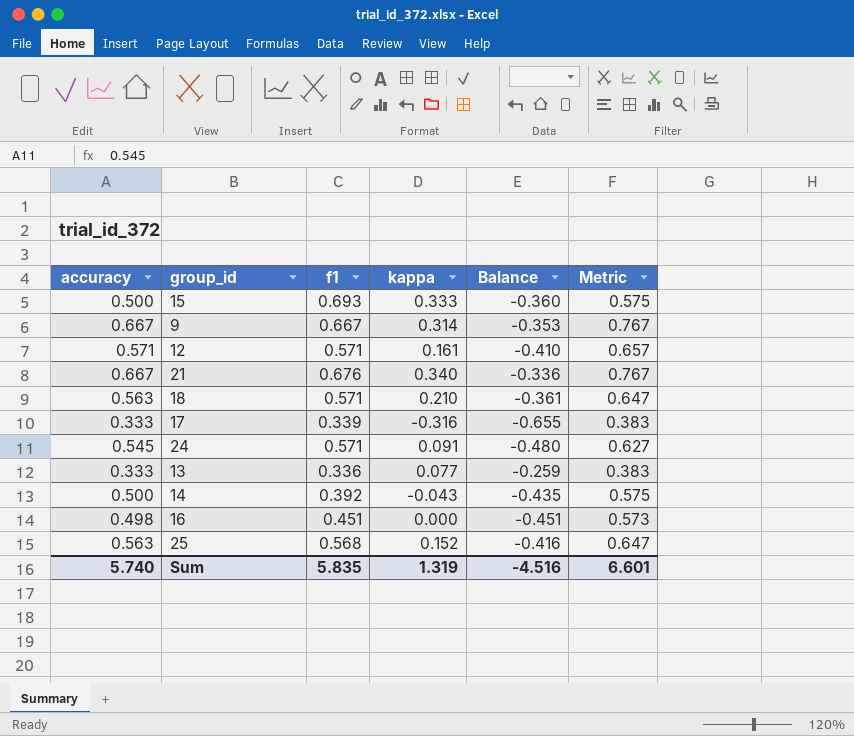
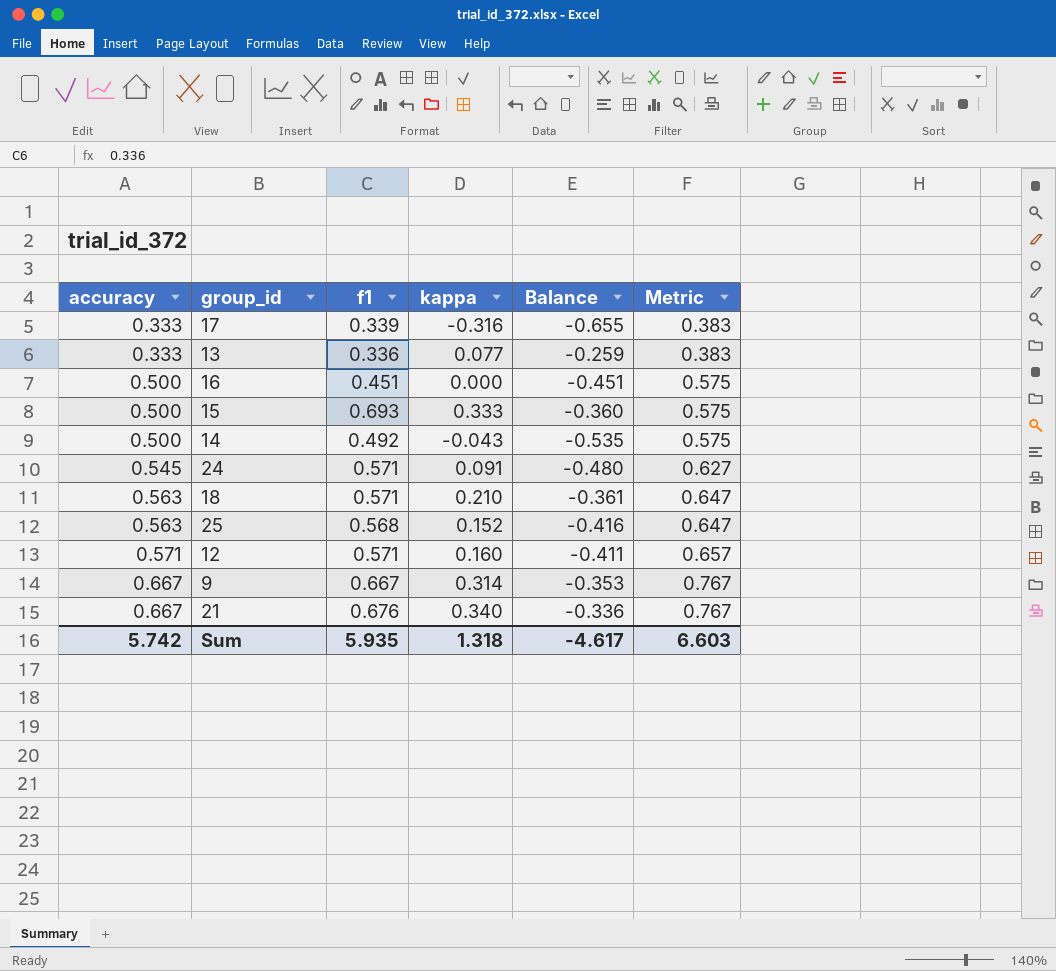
row order: none -> accuracy ascending
16 | accuracy: 0.498 -> 0.500
16 | Metric: 0.573 -> 0.575
14 | f1: 0.392 -> 0.492
14 | Balance: -0.435 -> -0.535
12 | kappa: 0.161 -> 0.160
12 | Balance: -0.410 -> -0.411
Sum | accuracy: 5.740 -> 5.742
Sum | f1: 5.835 -> 5.935
Sum | kappa: 1.319 -> 1.318
Sum | Balance: -4.516 -> -4.617
Sum | Metric: 6.601 -> 6.603

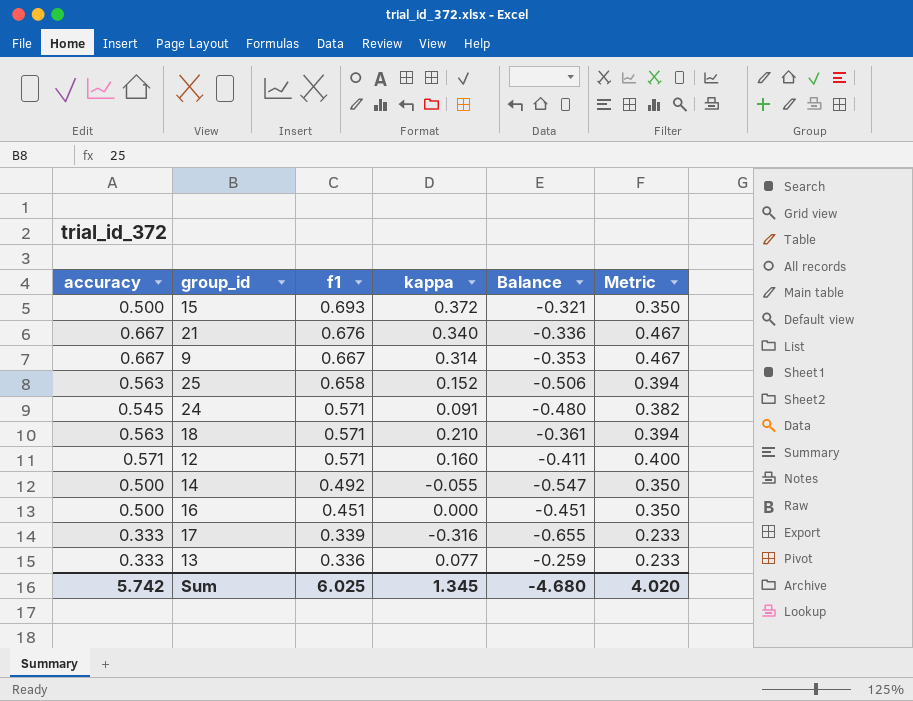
row order: accuracy ascending -> f1 descending
column Metric | formula: [accuracy] * 1.15 -> [accuracy] * 0.7
15 | kappa: 0.333 -> 0.372
15 | Balance: -0.360 -> -0.321
25 | f1: 0.568 -> 0.658
25 | Balance: -0.416 -> -0.506
14 | kappa: -0.043 -> -0.055
14 | Balance: -0.535 -> -0.547
Sum | f1: 5.935 -> 6.025
Sum | kappa: 1.318 -> 1.345
Sum | Balance: -4.617 -> -4.680
Sum | Metric: 6.603 -> 4.020

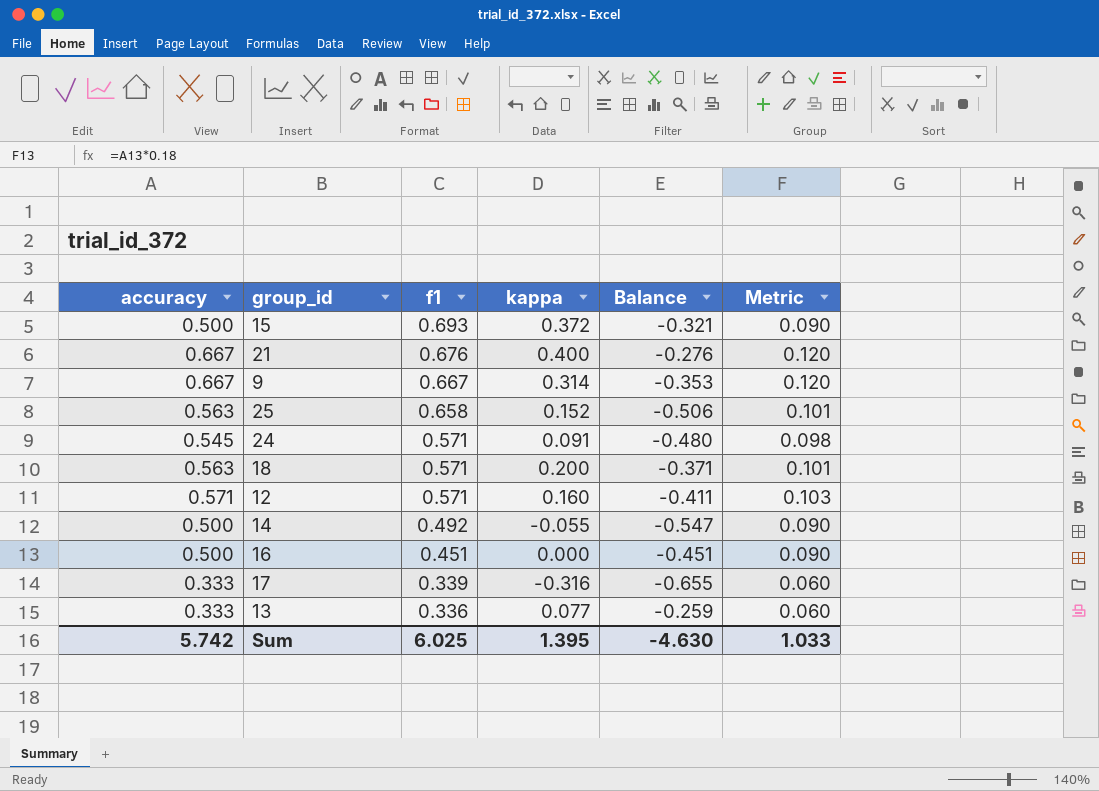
column Metric | formula: [accuracy] * 0.7 -> [accuracy] * 0.18
21 | kappa: 0.340 -> 0.400
21 | Balance: -0.336 -> -0.276
18 | kappa: 0.210 -> 0.200
18 | Balance: -0.361 -> -0.371
Sum | kappa: 1.345 -> 1.395
Sum | Balance: -4.680 -> -4.630
Sum | Metric: 4.020 -> 1.033

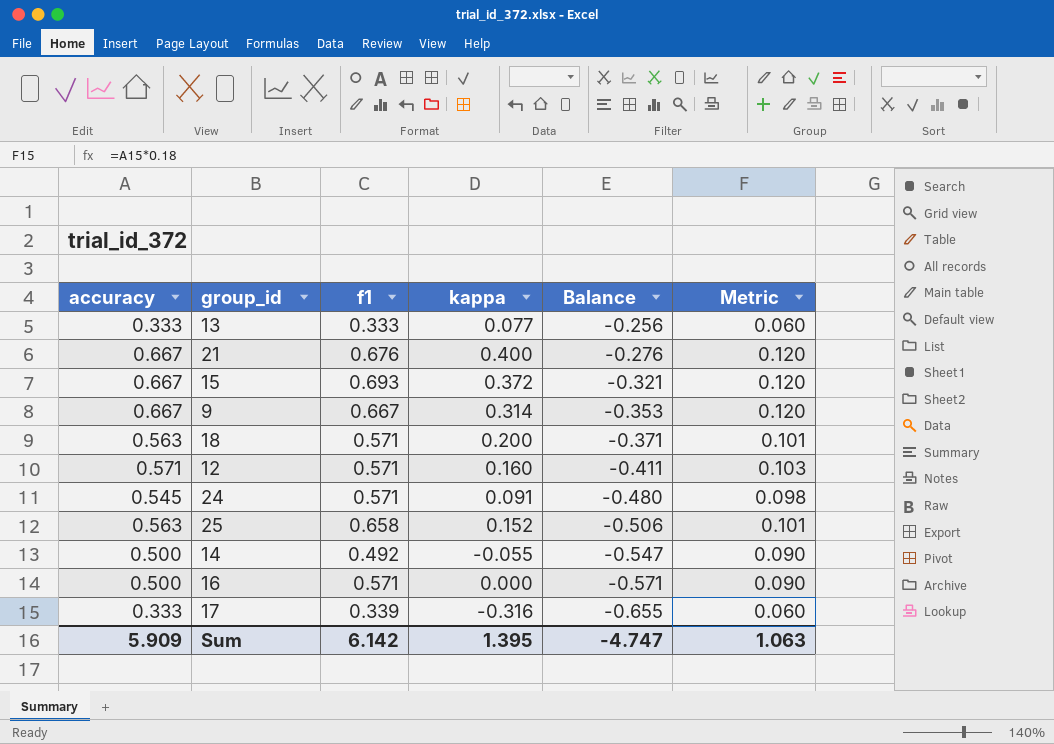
row order: f1 descending -> Balance descending
13 | f1: 0.336 -> 0.333
13 | Balance: -0.259 -> -0.256
15 | accuracy: 0.500 -> 0.667
15 | Metric: 0.090 -> 0.120
16 | f1: 0.451 -> 0.571
16 | Balance: -0.451 -> -0.571
Sum | accuracy: 5.742 -> 5.909
Sum | f1: 6.025 -> 6.142
Sum | Balance: -4.630 -> -4.747
Sum | Metric: 1.033 -> 1.063

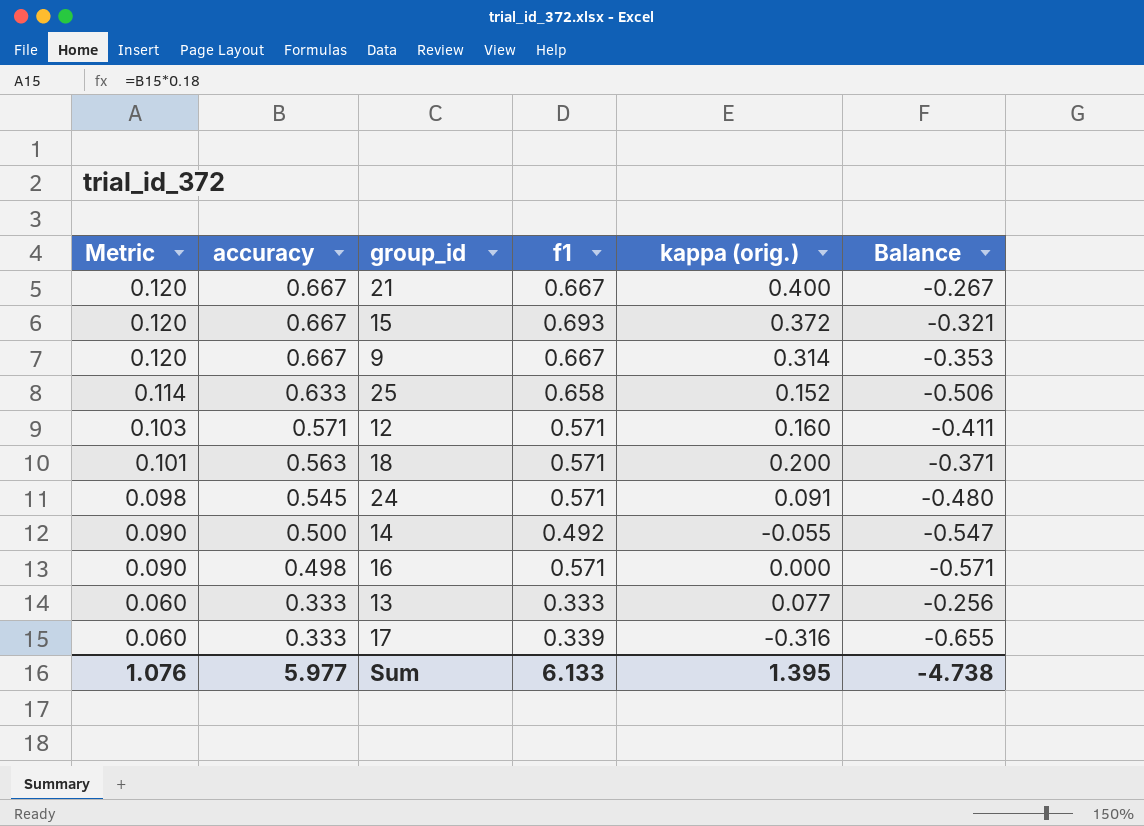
row order: Balance descending -> Metric descending
column Metric | position: 6 -> 1
column name: kappa -> kappa (orig.)
21 | f1: 0.676 -> 0.667
21 | Balance: -0.276 -> -0.267
25 | Metric: 0.101 -> 0.114
25 | accuracy: 0.563 -> 0.633
16 | accuracy: 0.500 -> 0.498
Sum | Metric: 1.063 -> 1.076
Sum | accuracy: 5.909 -> 5.977
Sum | f1: 6.142 -> 6.133
Sum | Balance: -4.747 -> -4.738

